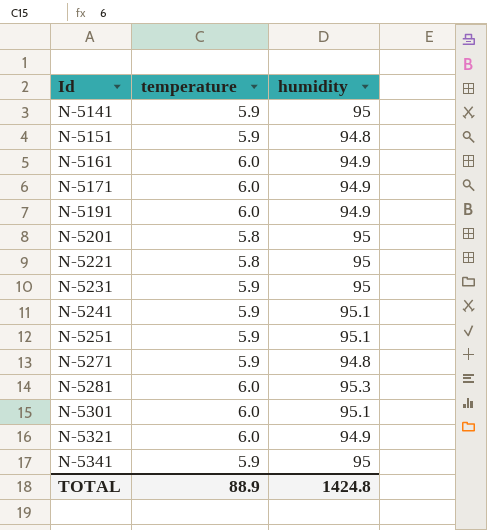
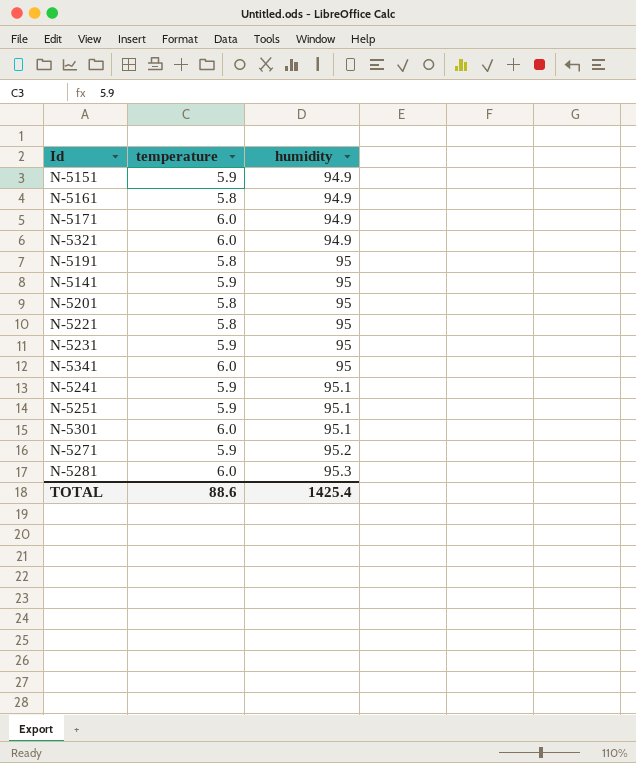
row order: Id ascending -> humidity ascending
N-5151 | humidity: 94.8 -> 94.9
N-5161 | temperature: 6.0 -> 5.8
N-5191 | temperature: 6.0 -> 5.8
N-5191 | humidity: 94.9 -> 95
N-5341 | temperature: 5.9 -> 6.0
N-5271 | humidity: 94.8 -> 95.2
TOTAL | temperature: 88.9 -> 88.6
TOTAL | humidity: 1424.8 -> 1425.4

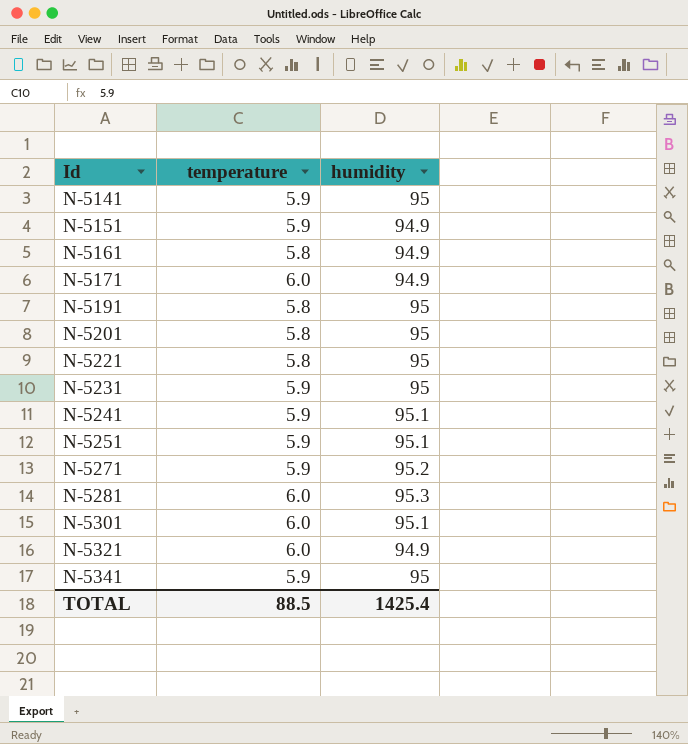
row order: humidity ascending -> Id ascending
N-5341 | temperature: 6.0 -> 5.9
TOTAL | temperature: 88.6 -> 88.5

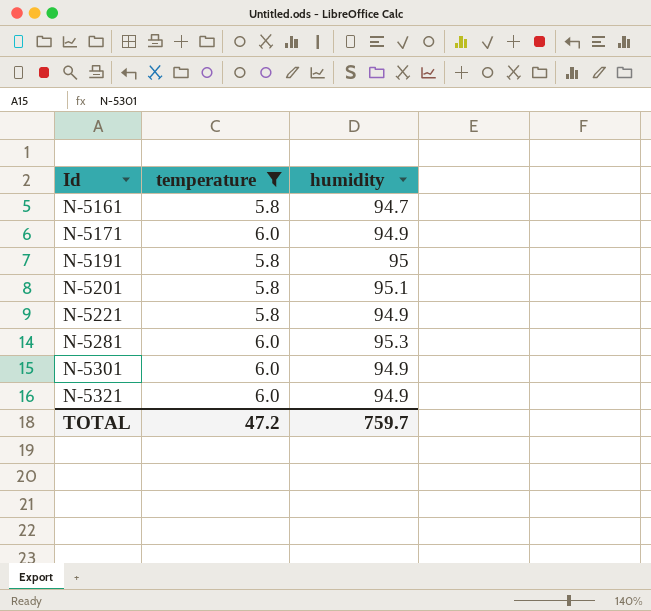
filter: none -> temperature != 5.9
N-5161 | humidity: 94.9 -> 94.7
N-5201 | humidity: 95 -> 95.1
N-5221 | humidity: 95 -> 94.9
N-5301 | humidity: 95.1 -> 94.9
TOTAL | temperature: 88.5 -> 47.2
TOTAL | humidity: 1425.4 -> 759.7

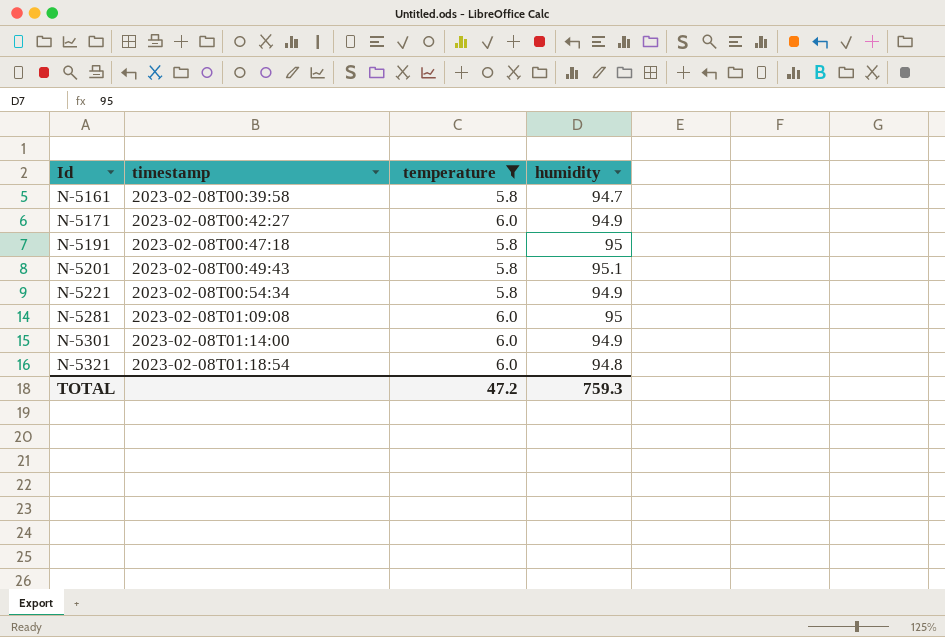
column timestamp | position: none -> 2
N-5281 | humidity: 95.3 -> 95
N-5321 | humidity: 94.9 -> 94.8
TOTAL | humidity: 759.7 -> 759.3

